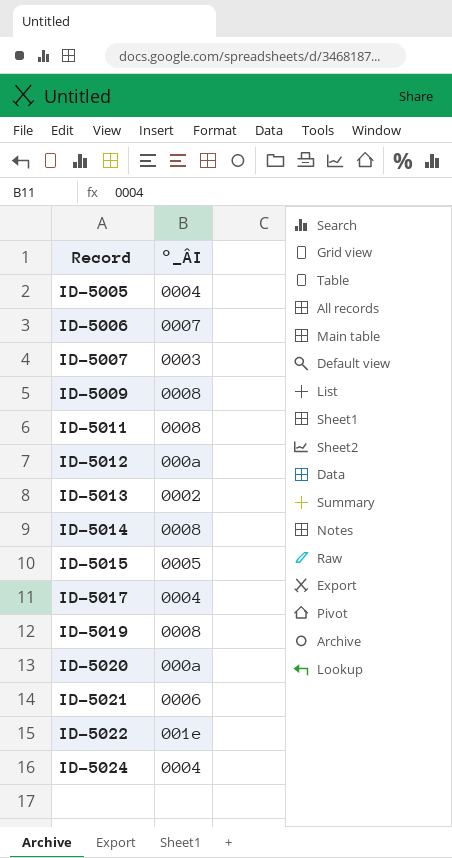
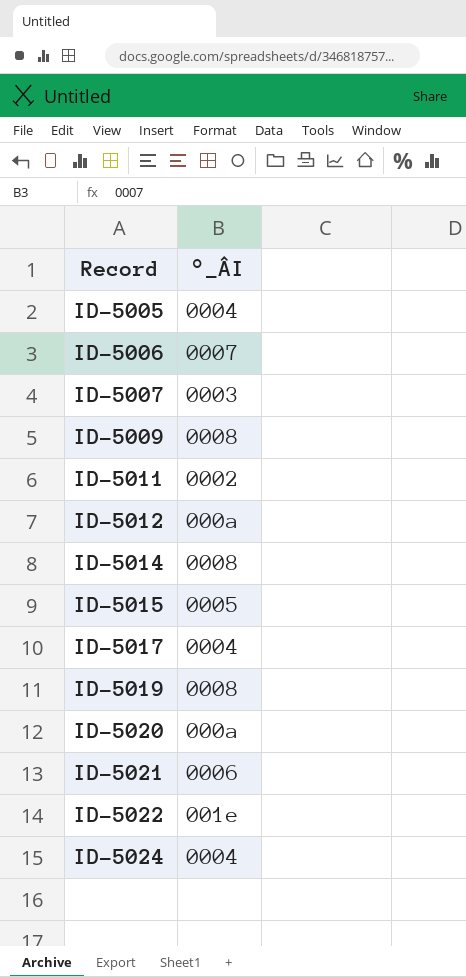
row ID-5013: 0002 -> none
ID-5011 | °_ÂI: 0008 -> 0002

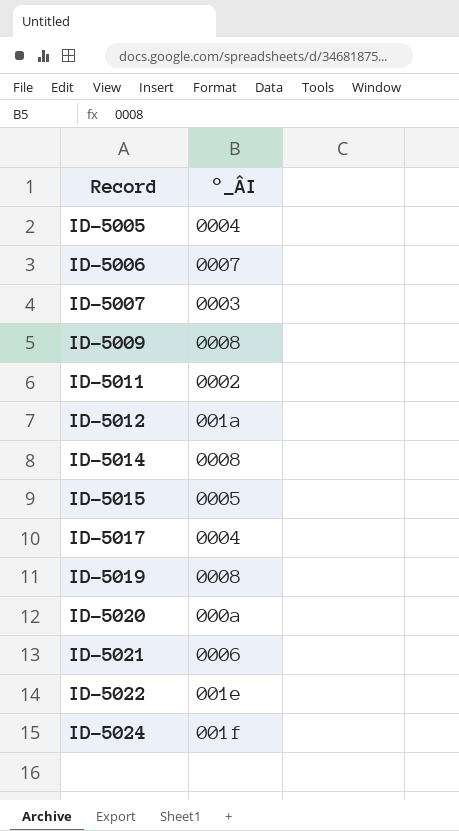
ID-5012 | °_ÂI: 000a -> 001a
ID-5024 | °_ÂI: 0004 -> 001f

